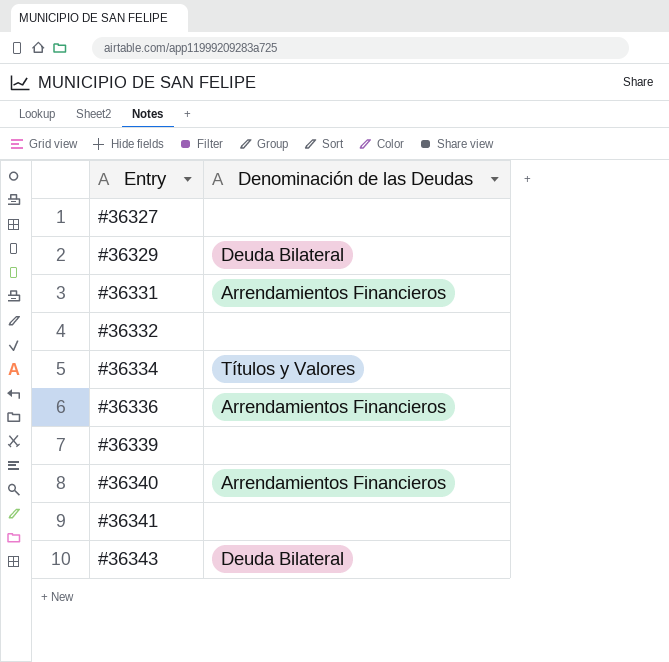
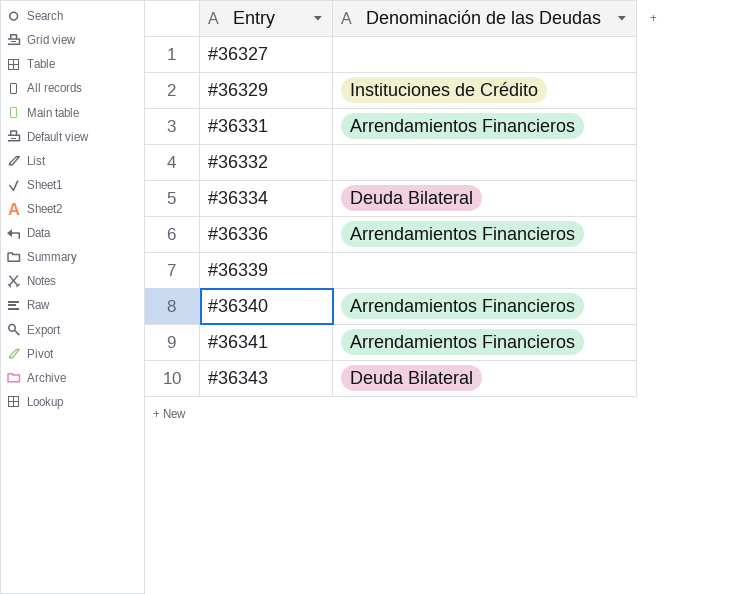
#36329 | Denominación de las Deudas: Deuda Bilateral -> Instituciones de Crédito
#36334 | Denominación de las Deudas: Títulos y Valores -> Deuda Bilateral
#36341 | Denominación de las Deudas: none -> Arrendamientos Financieros

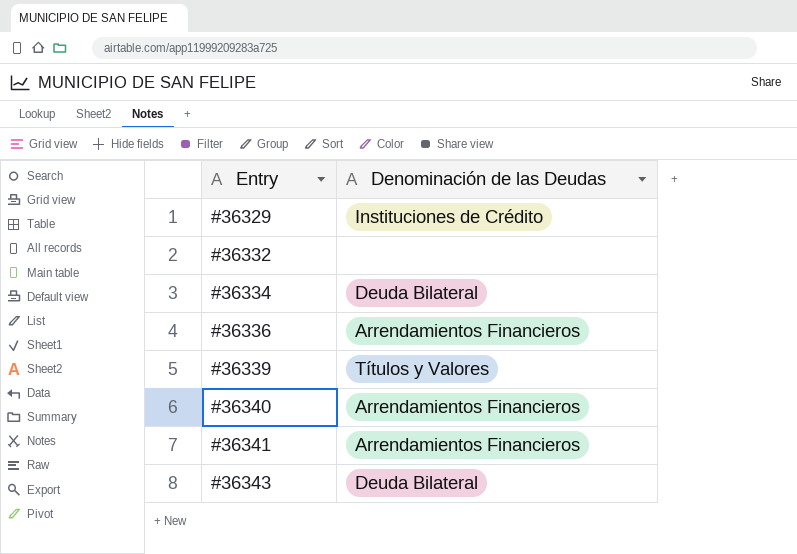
row #36327: none -> none
row #36331: Arrendamientos Financieros -> none
#36339 | Denominación de las Deudas: none -> Títulos y Valores

